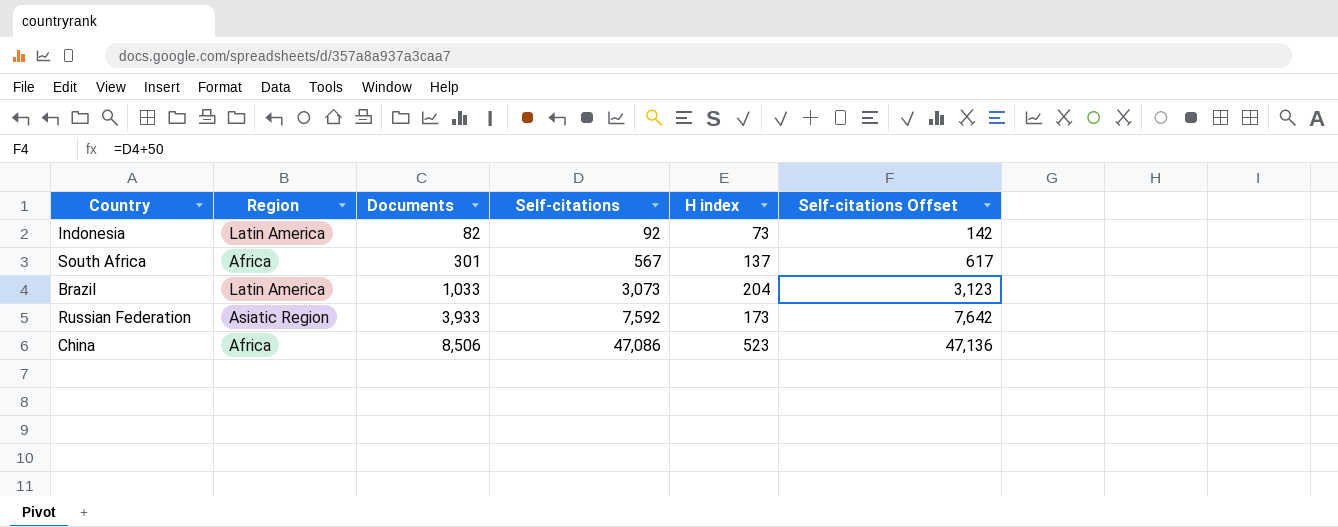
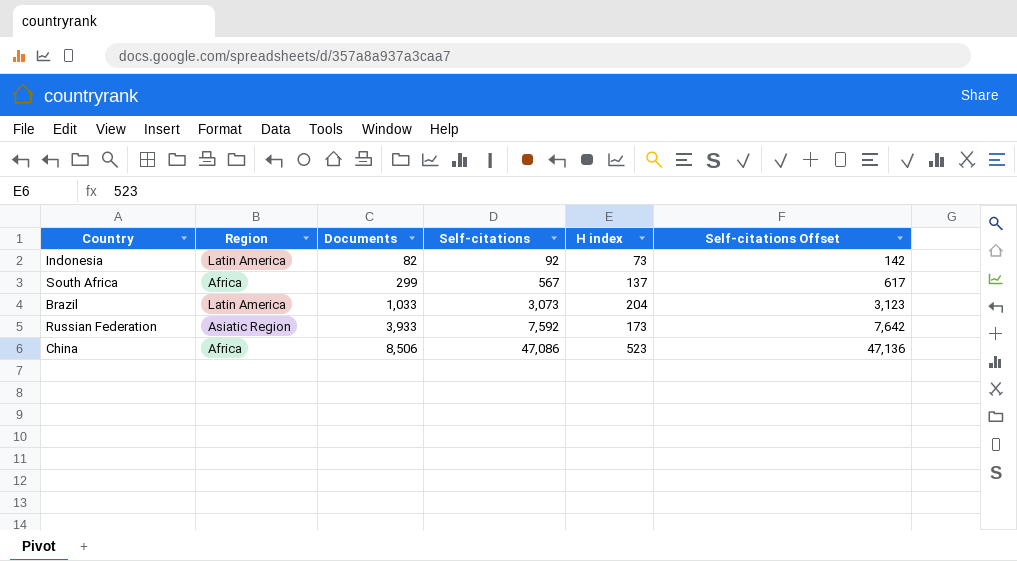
South Africa | Documents: 301 -> 299

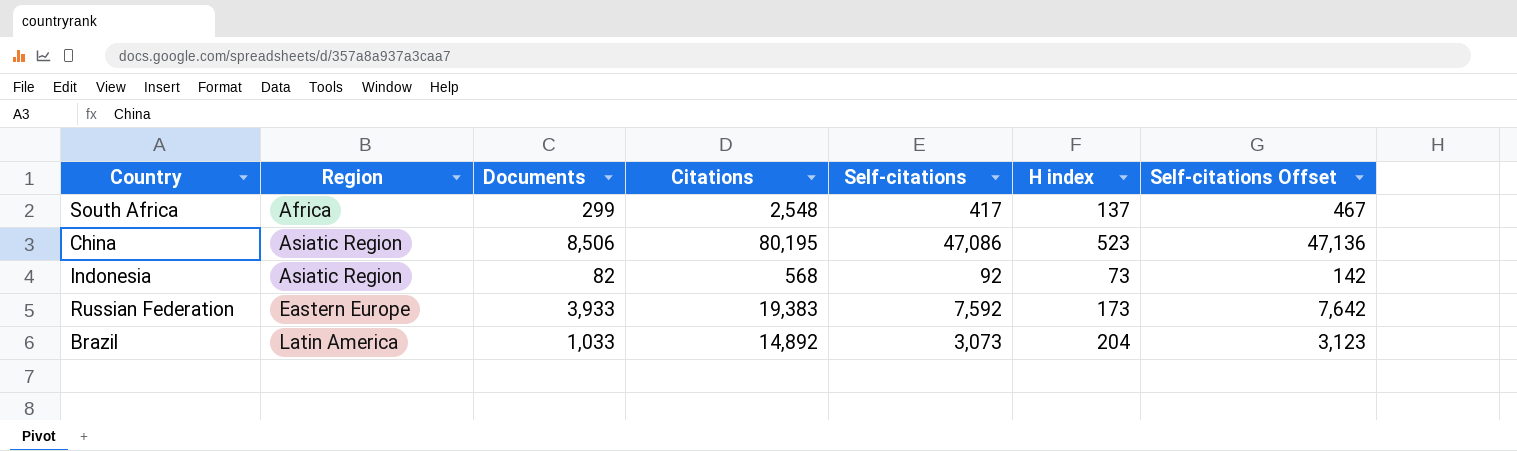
row order: Documents ascending -> Region ascending
column Citations | position: none -> 4
South Africa | Self-citations: 567 -> 417
South Africa | Self-citations Offset: 617 -> 467
China | Region: Africa -> Asiatic Region
Indonesia | Region: Latin America -> Asiatic Region
Russian Federation | Region: Asiatic Region -> Eastern Europe

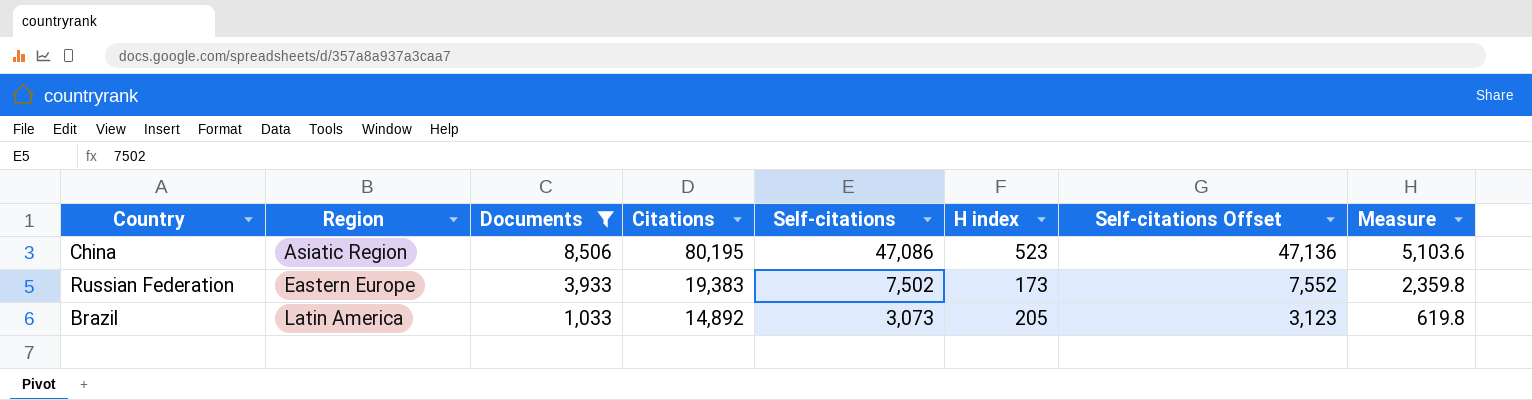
filter: none -> Documents >= 1,033
column Measure | formula: none -> [Documents] * 0.6
Russian Federation | Self-citations: 7,592 -> 7,502
Russian Federation | Self-citations Offset: 7,642 -> 7,552
Brazil | H index: 204 -> 205

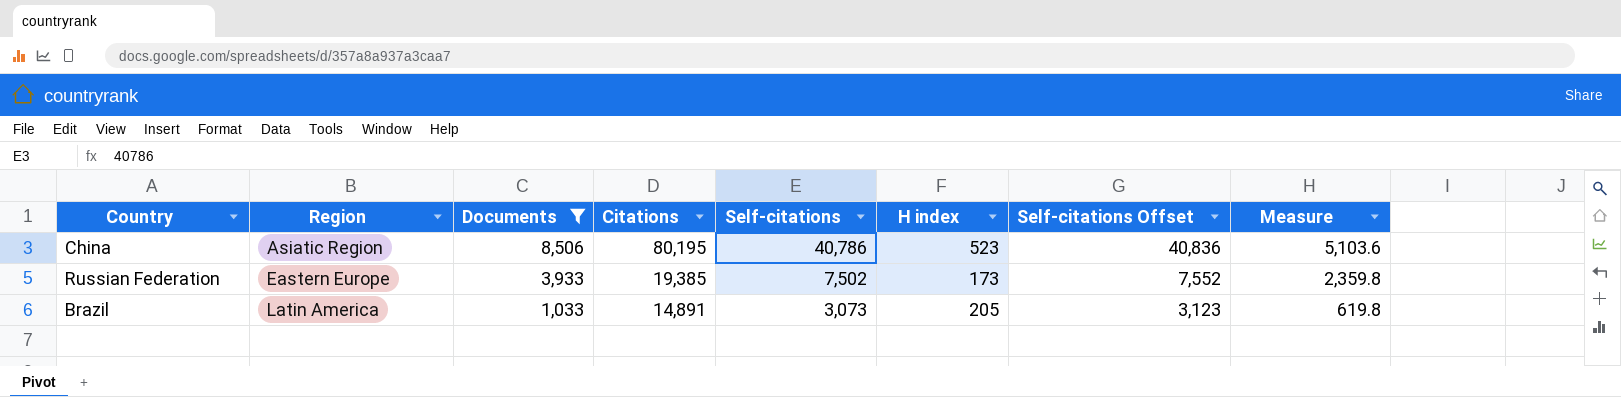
China | Self-citations: 47,086 -> 40,786
China | Self-citations Offset: 47,136 -> 40,836
Russian Federation | Citations: 19,383 -> 19,385
Brazil | Citations: 14,892 -> 14,891

